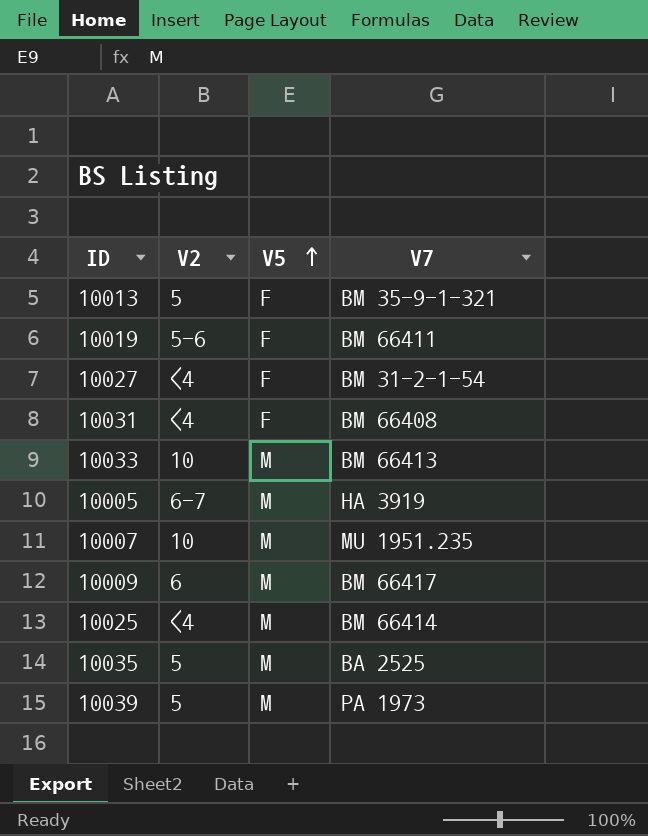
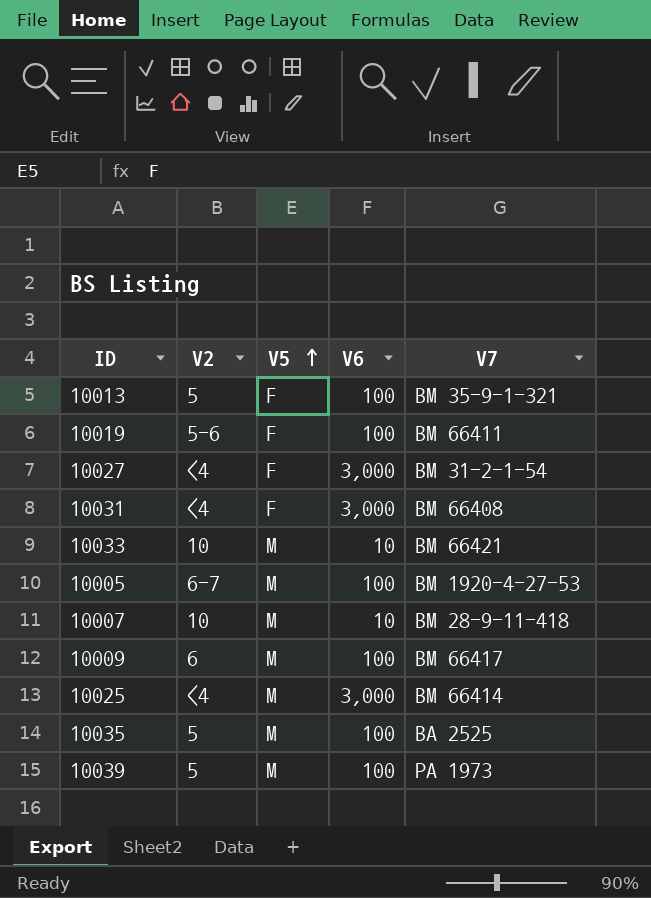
column V6 | position: none -> 4
10033 | V7: BM 66413 -> BM 66421
10005 | V7: HA 3919 -> BM 1920-4-27-53
10007 | V7: MU 1951.235 -> BM 28-9-11-418

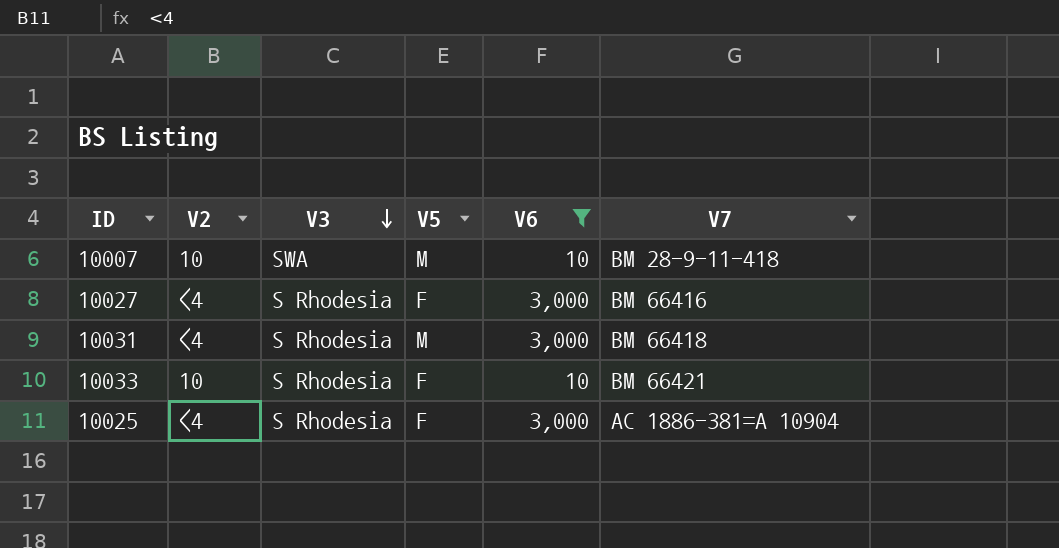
filter: none -> V6 != 100
row order: V5 ascending -> V3 descending
column V3 | position: none -> 3
10027 | V7: BM 31-2-1-54 -> BM 66416
10031 | V5: F -> M
10031 | V7: BM 66408 -> BM 66418
10033 | V5: M -> F
10025 | V5: M -> F
10025 | V7: BM 66414 -> AC 1886-381=A 10904

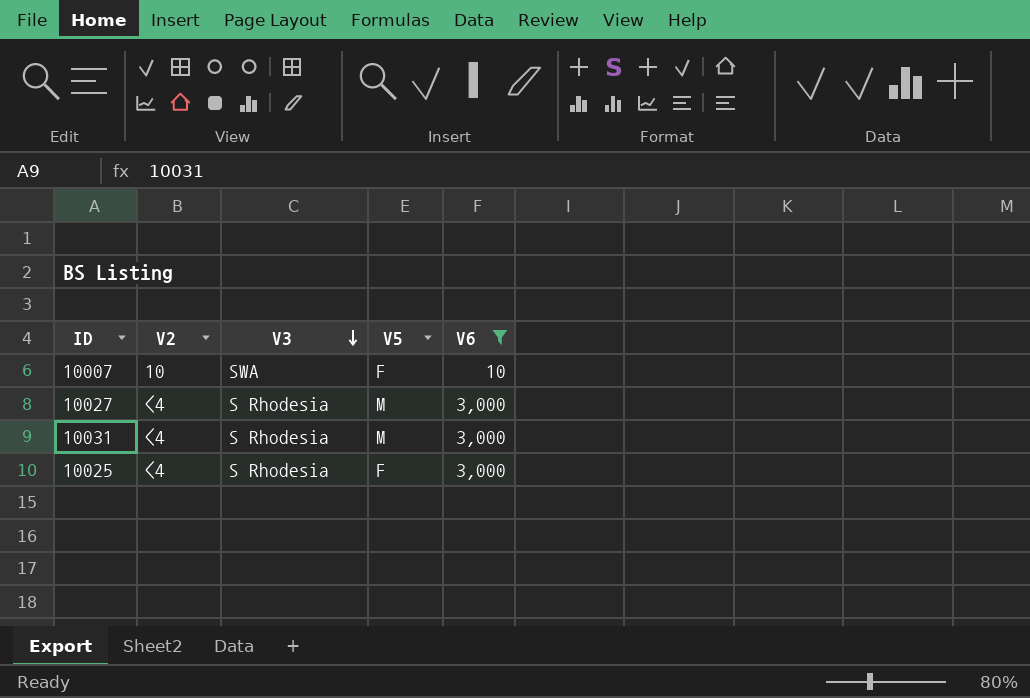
column V7 | position: 6 -> none
row 10033: 10 | S Rhodesia | F | 10 | BM 66421 -> none
10007 | V5: M -> F
10027 | V5: F -> M

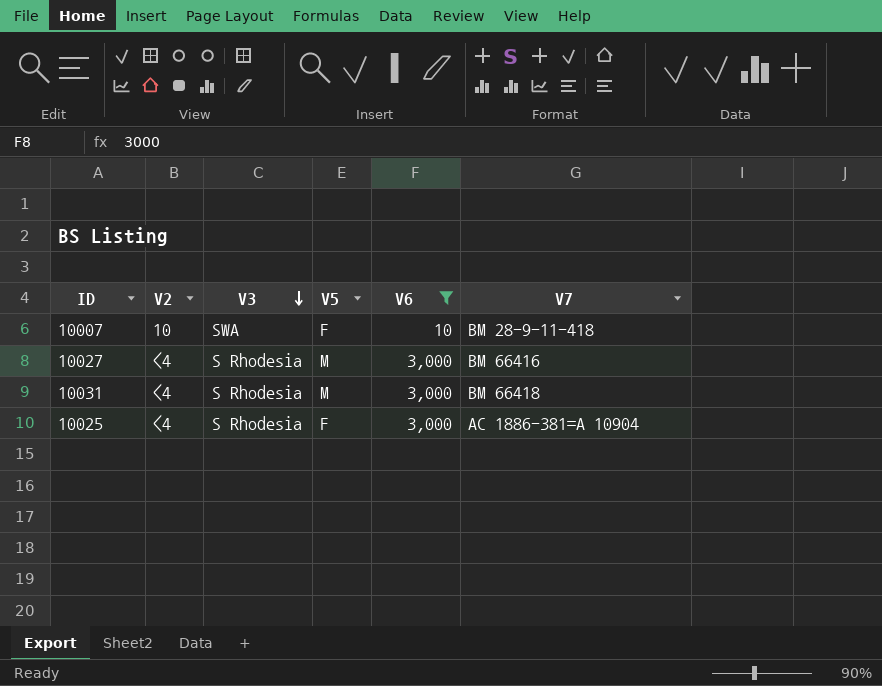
column V7 | position: none -> 6

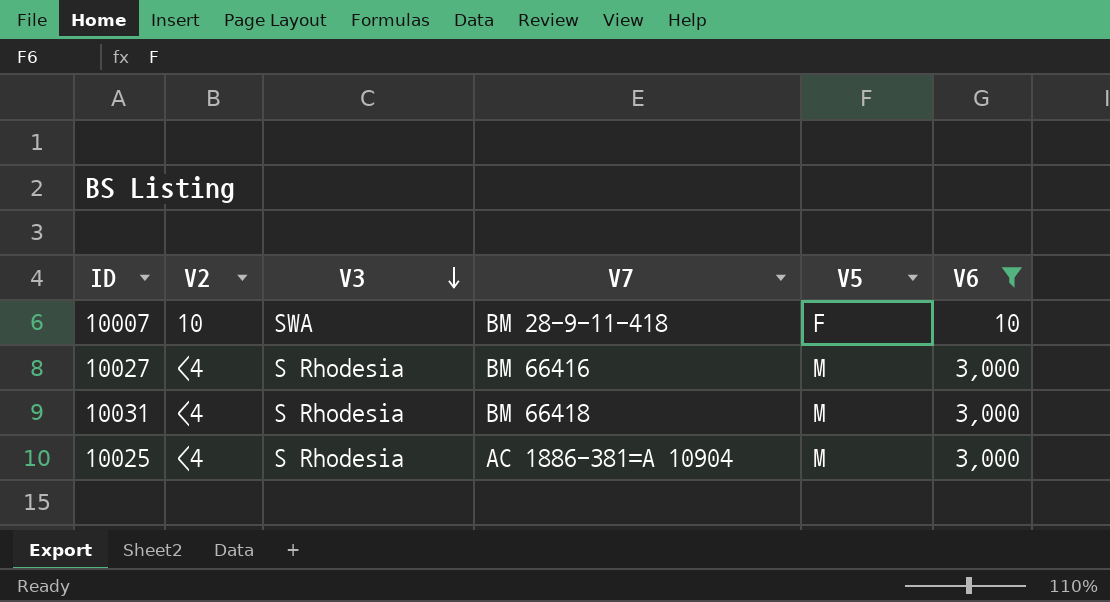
column V7 | position: 6 -> 4
10025 | V5: F -> M

